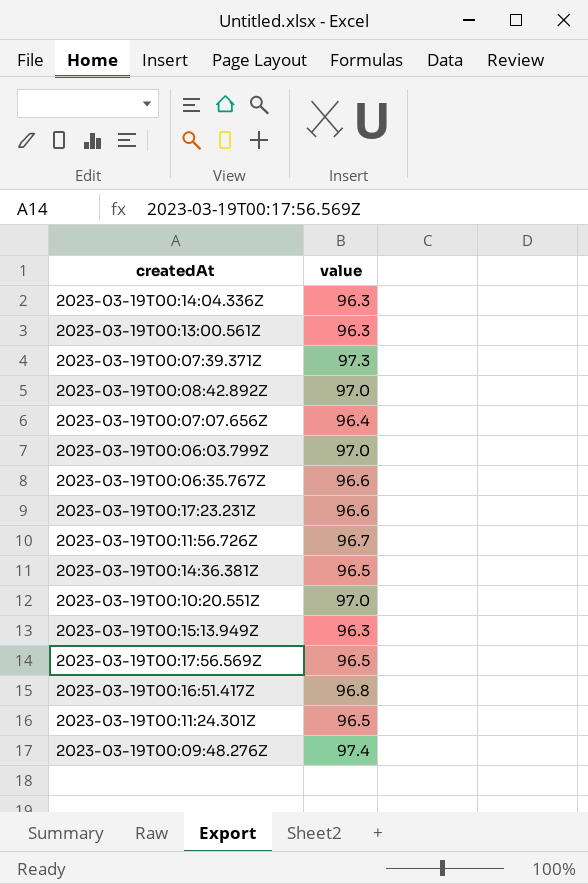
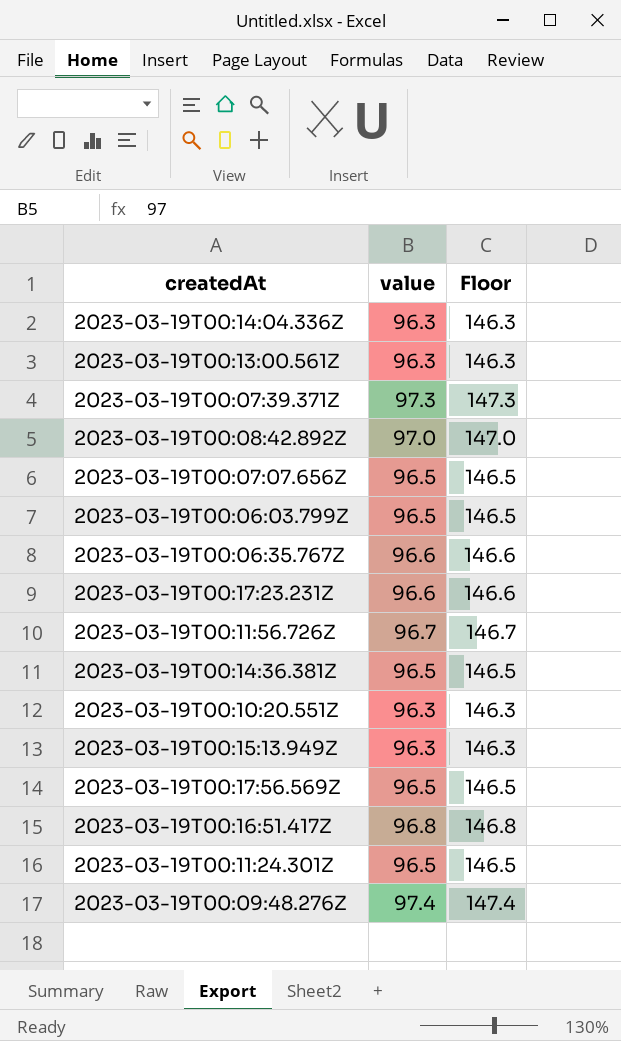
column Floor | formula: none -> [value] + 50
2023-03-19T00:07:07.656Z | value: 96.4 -> 96.5
2023-03-19T00:06:03.799Z | value: 97.0 -> 96.5
2023-03-19T00:10:20.551Z | value: 97.0 -> 96.3

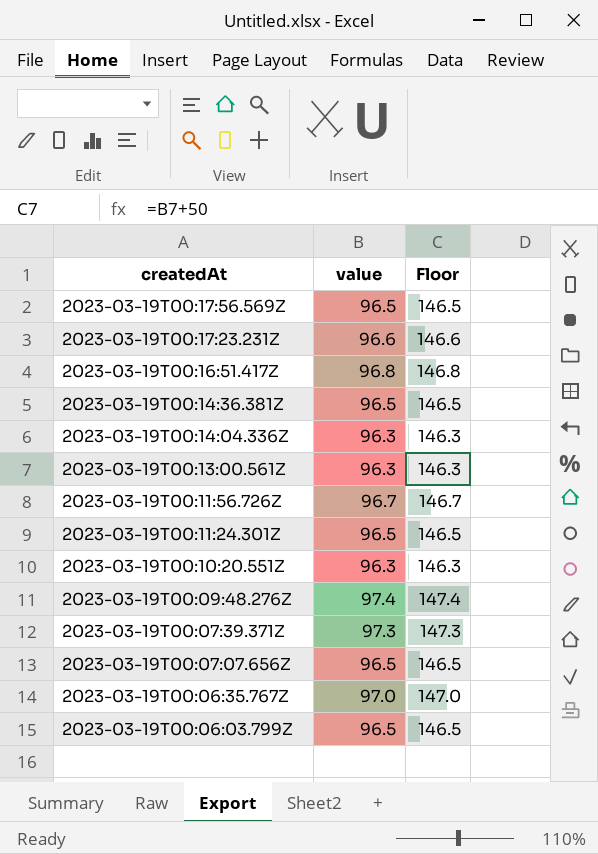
row order: none -> createdAt descending
row 2023-03-19T00:08:42.892Z: 97.0 | 147.0 -> none
row 2023-03-19T00:15:13.949Z: 96.3 | 146.3 -> none
2023-03-19T00:06:35.767Z | value: 96.6 -> 97.0
2023-03-19T00:06:35.767Z | Floor: 146.6 -> 147.0

